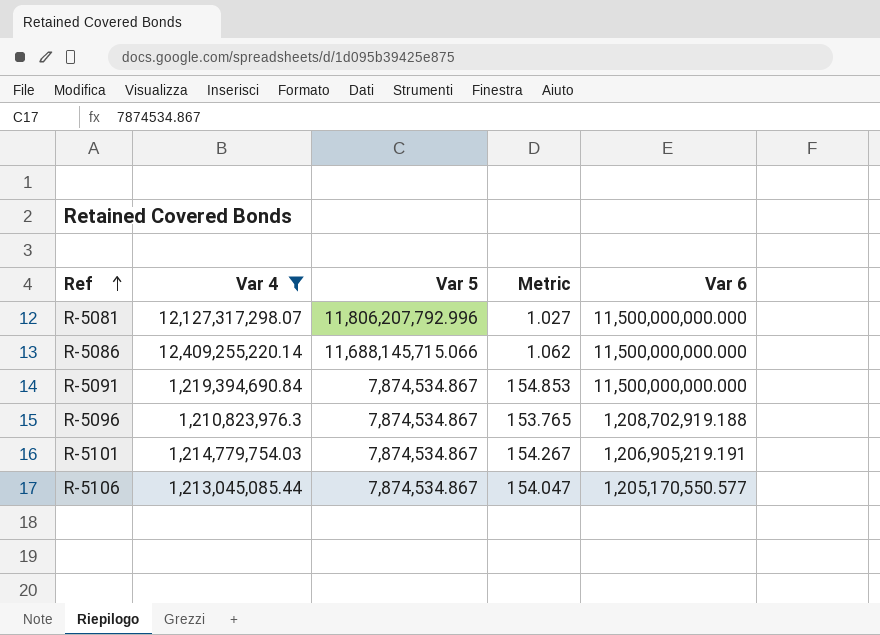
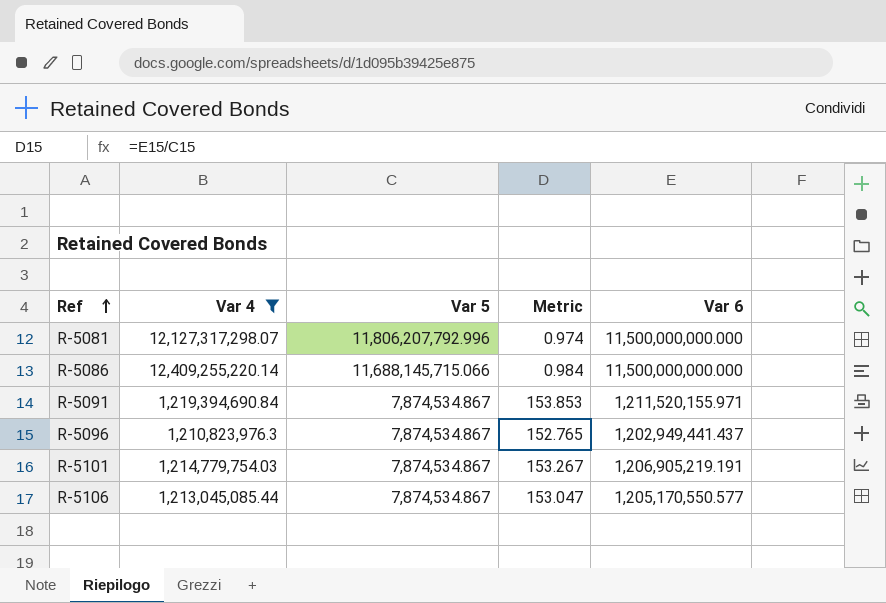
column Metric | formula: [Var 4] / [Var 5] -> [Var 6] / [Var 5]
R-5091 | Var 6: 11,500,000,000.000 -> 1,211,520,155.971
R-5096 | Var 6: 1,208,702,919.188 -> 1,202,949,441.437

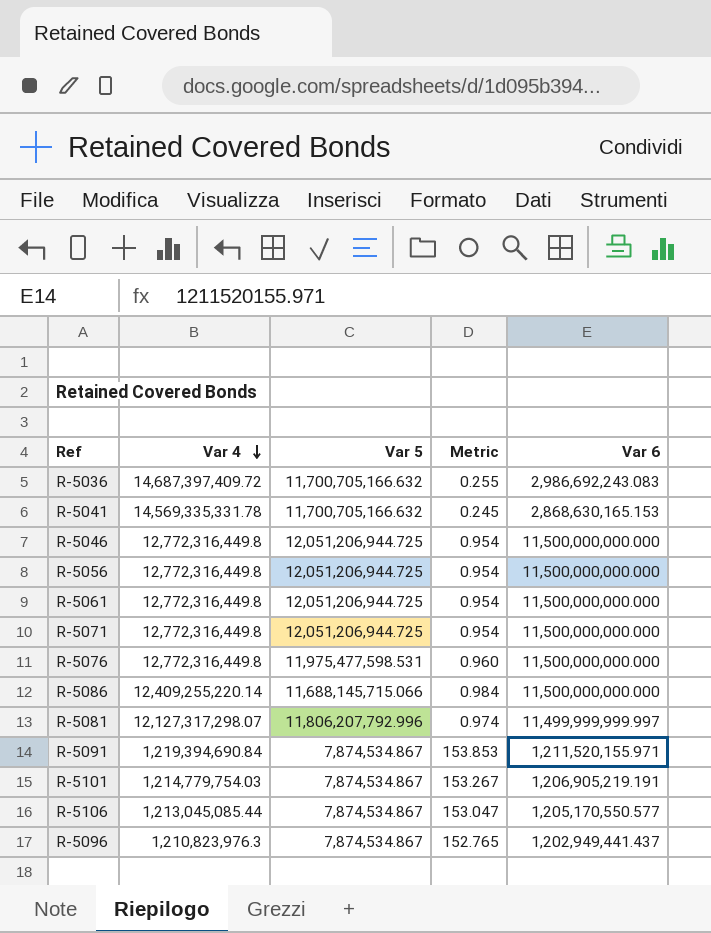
filter: Var 4 <= 12,409,255,220.14 -> none
row order: Ref ascending -> Var 4 descending
R-5081 | Var 6: 11,500,000,000.000 -> 11,499,999,999.997

